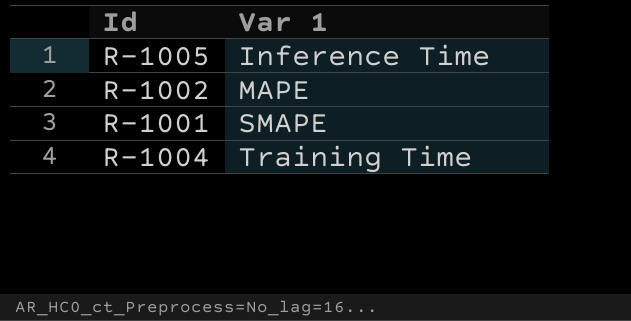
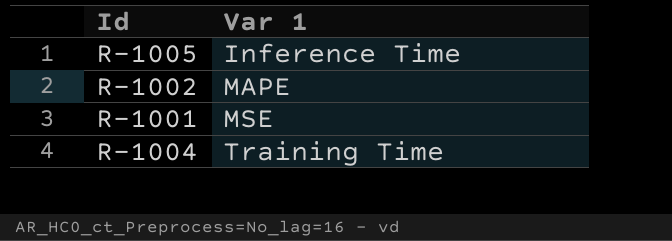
R-1001 | Var 1: SMAPE -> MSE

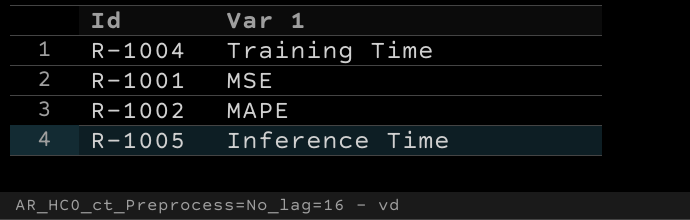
row order: Var 1 ascending -> Var 1 descending

